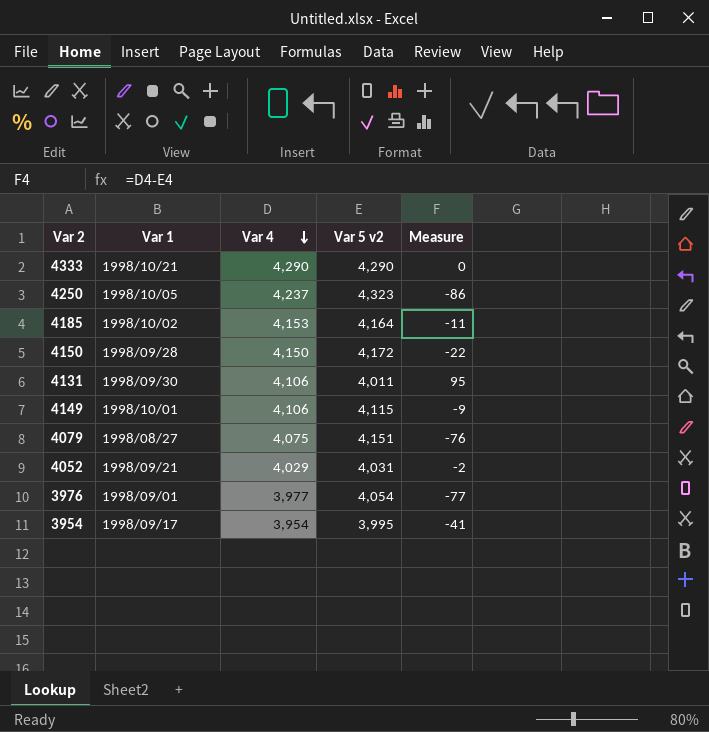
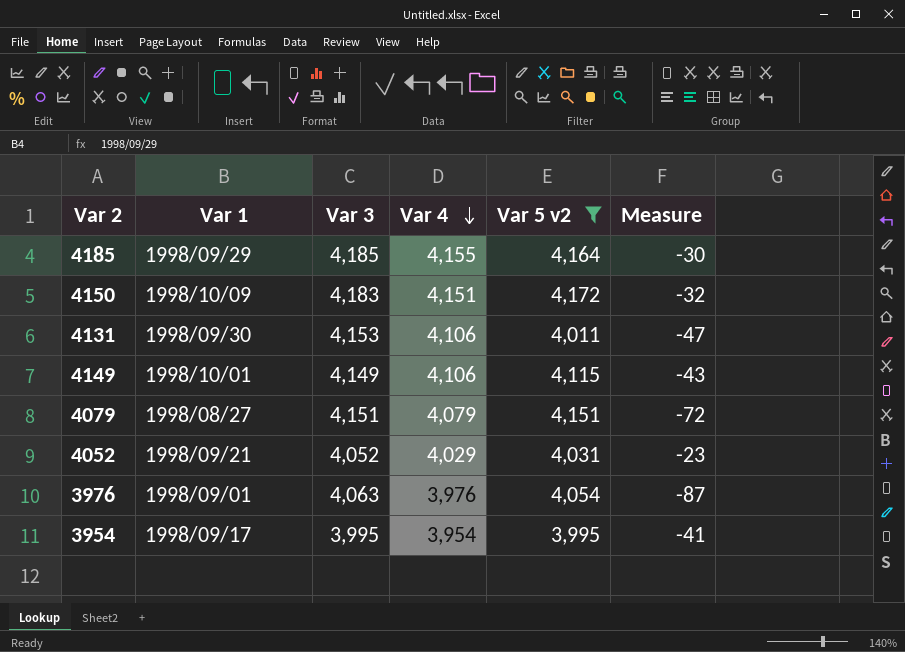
filter: none -> Var 5 v2 <= 4,172
column Var 3 | position: none -> 3
column Measure | formula: [Var 4] - [Var 5 v2] -> [Var 4] - [Var 3]
4185 | Var 1: 1998/10/02 -> 1998/09/29
4185 | Var 4: 4,153 -> 4,155
4150 | Var 1: 1998/09/28 -> 1998/10/09
4150 | Var 4: 4,150 -> 4,151
4079 | Var 4: 4,075 -> 4,079
3976 | Var 4: 3,977 -> 3,976

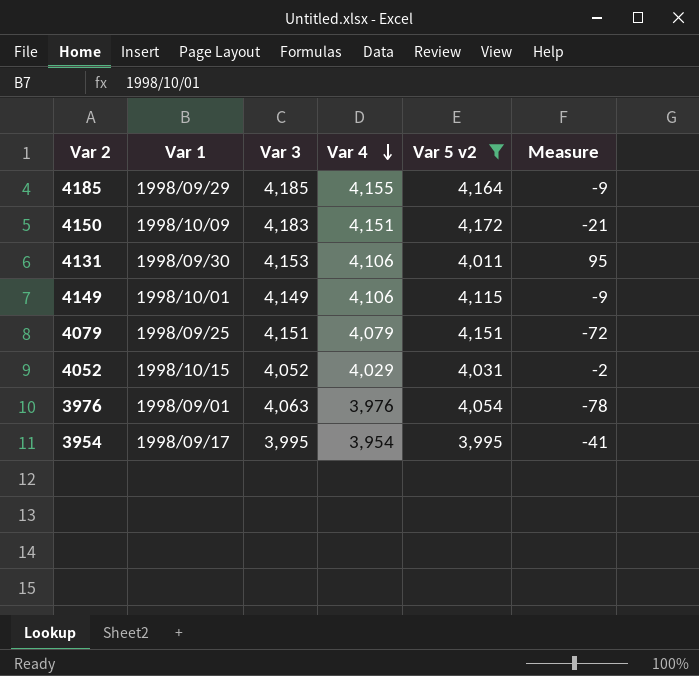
column Measure | formula: [Var 4] - [Var 3] -> [Var 4] - [Var 5 v2]
4079 | Var 1: 1998/08/27 -> 1998/09/25
4052 | Var 1: 1998/09/21 -> 1998/10/15

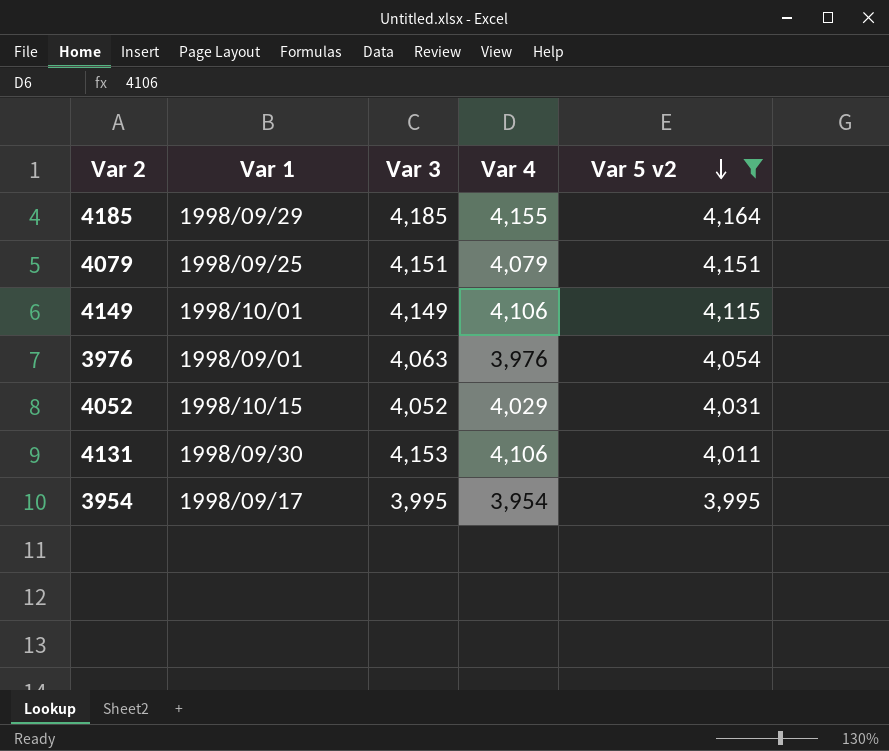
row order: Var 4 descending -> Var 5 v2 descending
column Measure | formula: [Var 4] - [Var 5 v2] -> none
row 4150: 1998/10/09 | 4,183 | 4,151 | 4,172 | -21 -> none

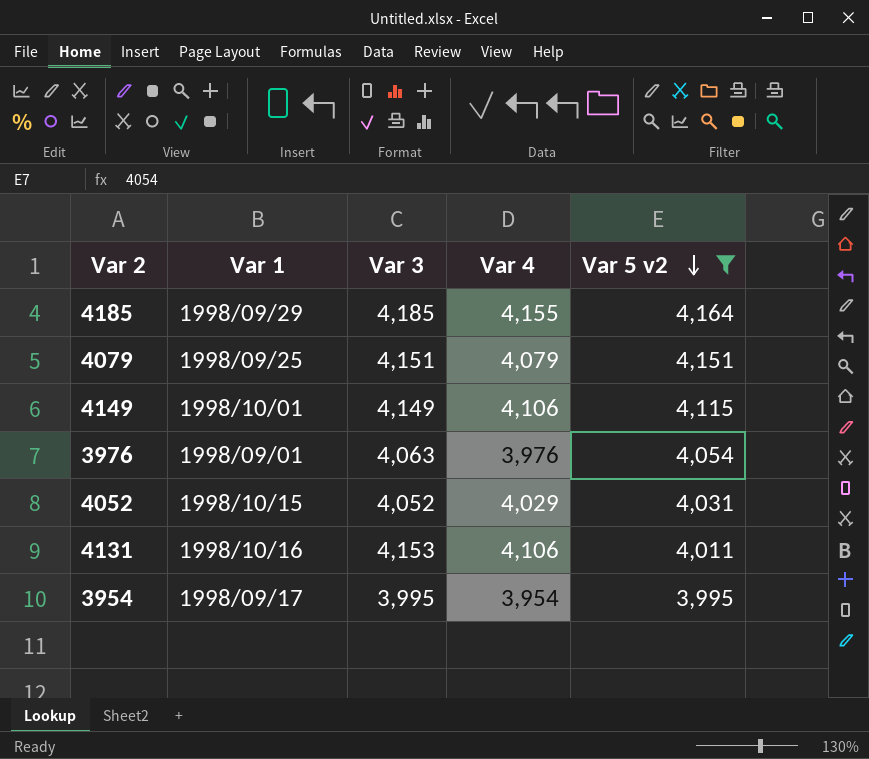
4131 | Var 1: 1998/09/30 -> 1998/10/16

